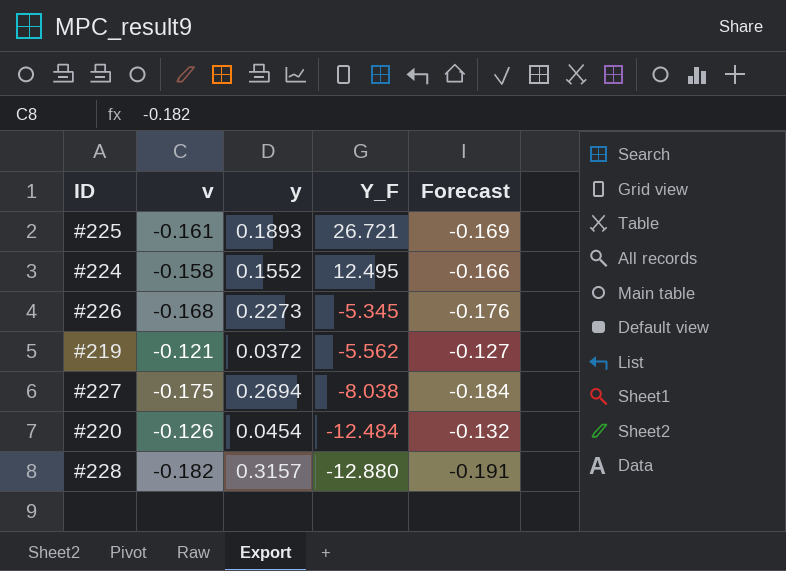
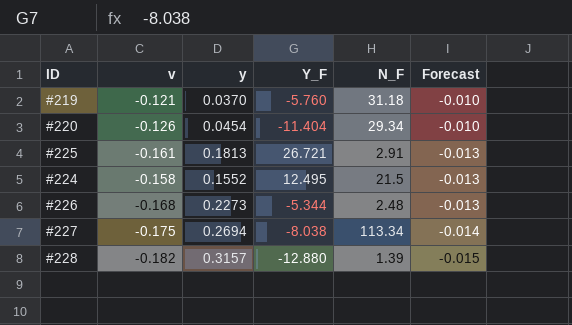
row order: Y_F descending -> Forecast descending
column N_F | position: none -> 5
column Forecast | formula: [v] * 1.05 -> [v] * 0.08
#219 | y: 0.0372 -> 0.0370
#219 | Y_F: -5.562 -> -5.760
#220 | Y_F: -12.484 -> -11.404
#225 | y: 0.1893 -> 0.1813
#226 | Y_F: -5.345 -> -5.344

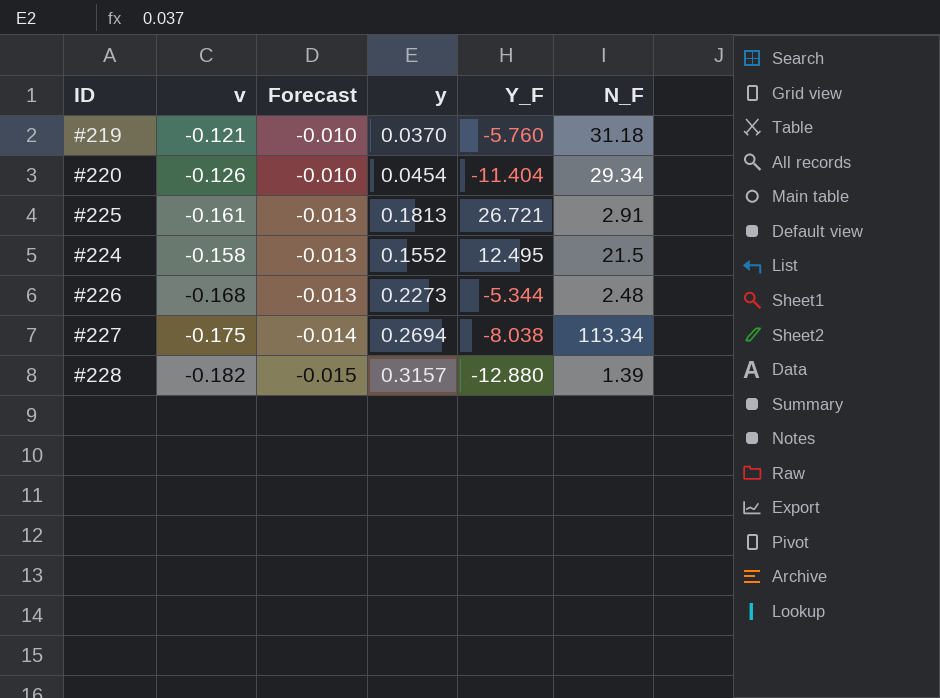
column Forecast | position: 6 -> 3

